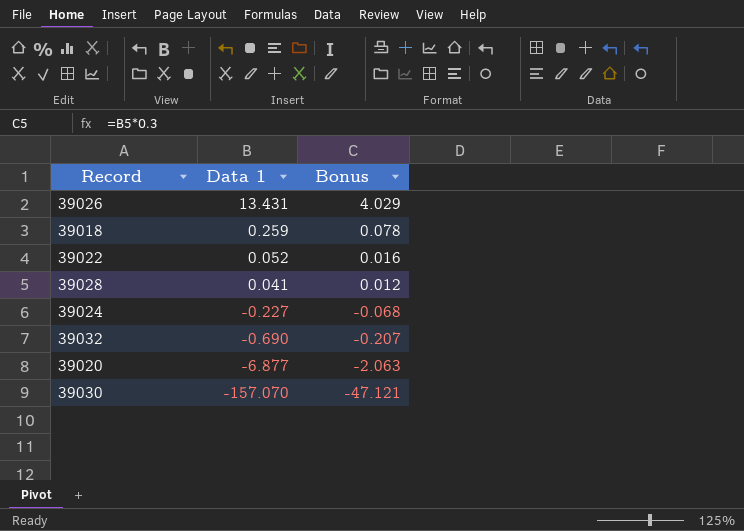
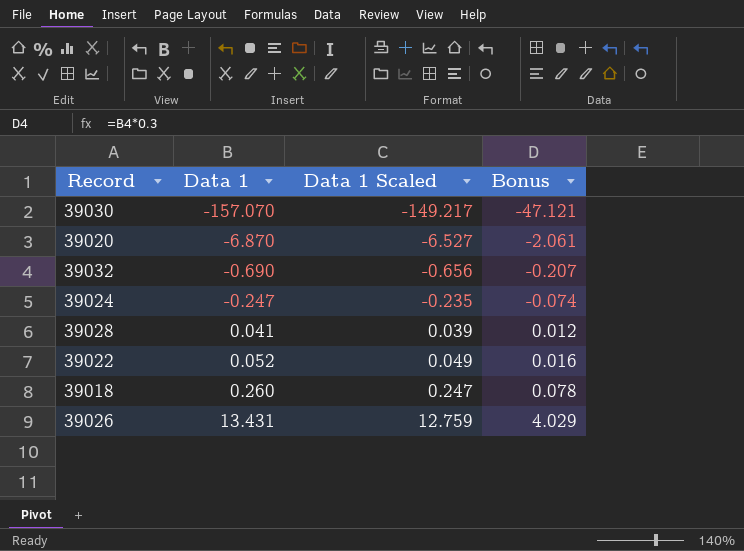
row order: Data 1 descending -> Data 1 ascending
column Data 1 Scaled | formula: none -> [Data 1] * 0.95
39020 | Data 1: -6.877 -> -6.870
39020 | Bonus: -2.063 -> -2.061
39024 | Data 1: -0.227 -> -0.247
39024 | Bonus: -0.068 -> -0.074
39018 | Data 1: 0.259 -> 0.260

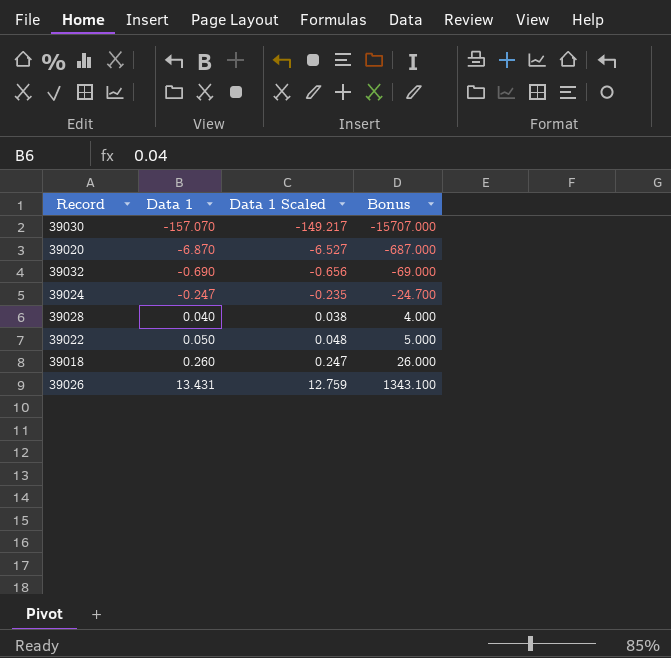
column Bonus | formula: [Data 1] * 0.3 -> [Data 1] * 100
39028 | Data 1: 0.041 -> 0.040
39028 | Data 1 Scaled: 0.039 -> 0.038
39022 | Data 1: 0.052 -> 0.050
39022 | Data 1 Scaled: 0.049 -> 0.048

